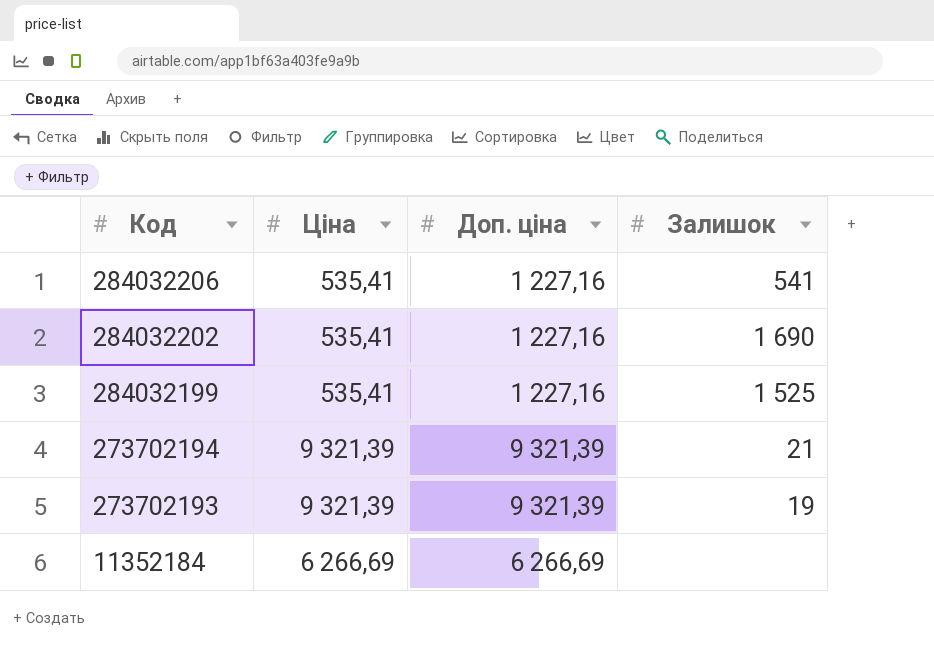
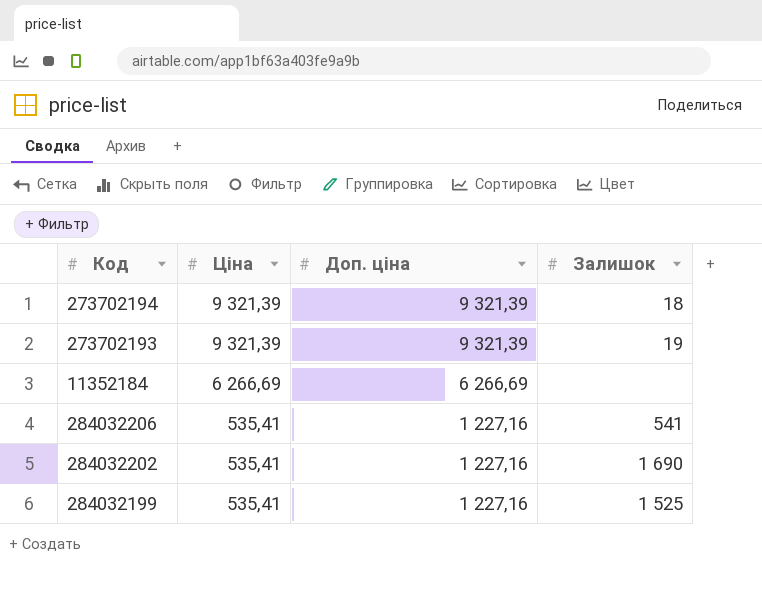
row order: Код descending -> Ціна descending
273702194 | Залишок: 21 -> 18

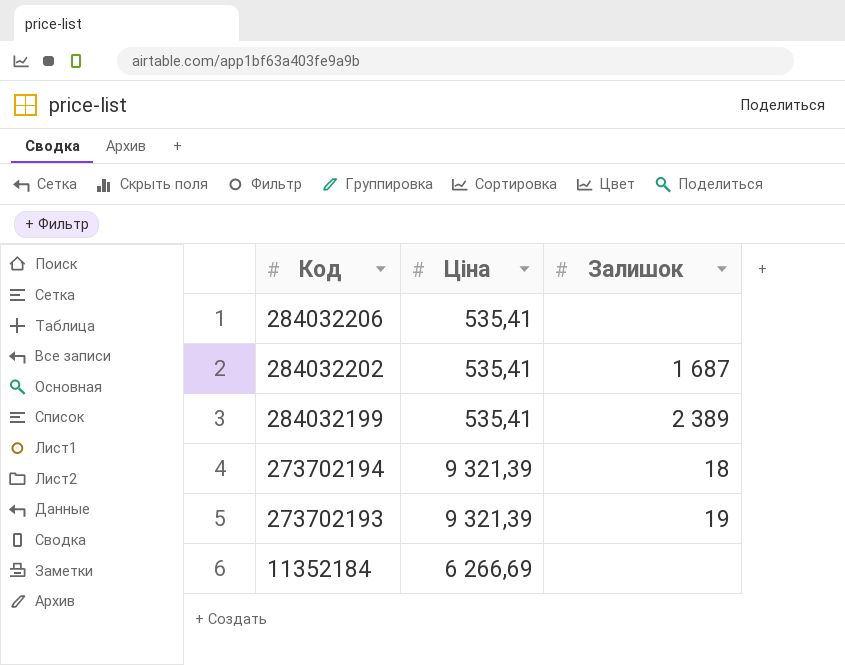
row order: Ціна descending -> Код descending
column Доп. ціна | position: 3 -> none
284032206 | Залишок: 541 -> none
284032202 | Залишок: 1 690 -> 1 687
284032199 | Залишок: 1 525 -> 2 389

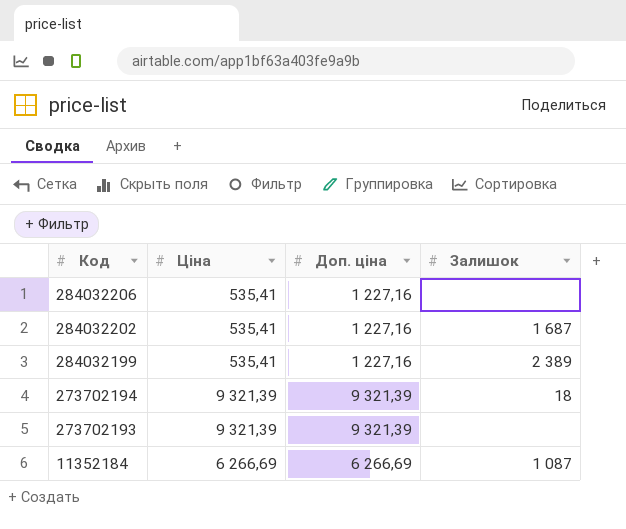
column Доп. ціна | position: none -> 3
273702193 | Залишок: 19 -> none
11352184 | Залишок: none -> 1 087

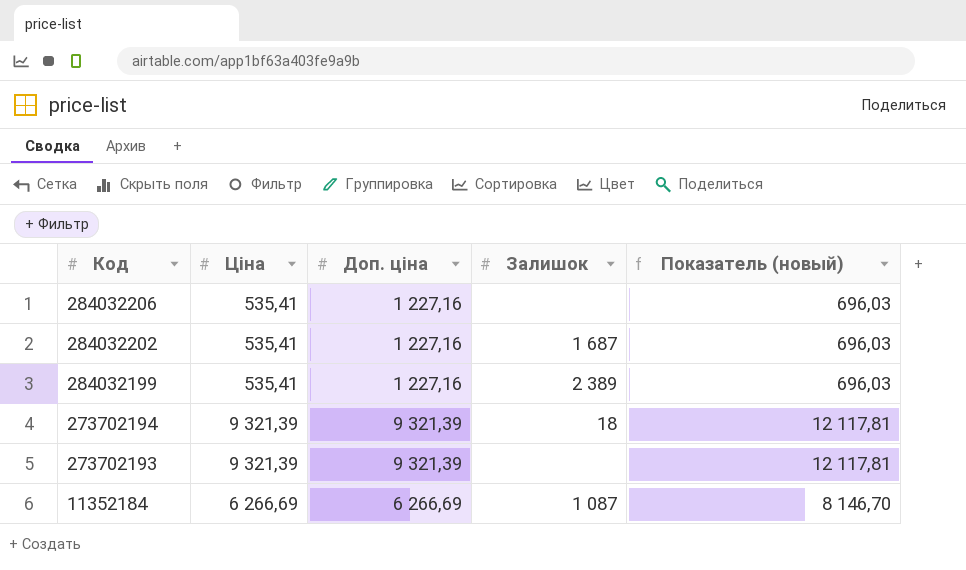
column Показатель (новый) | formula: none -> [Ціна] * 1,3

